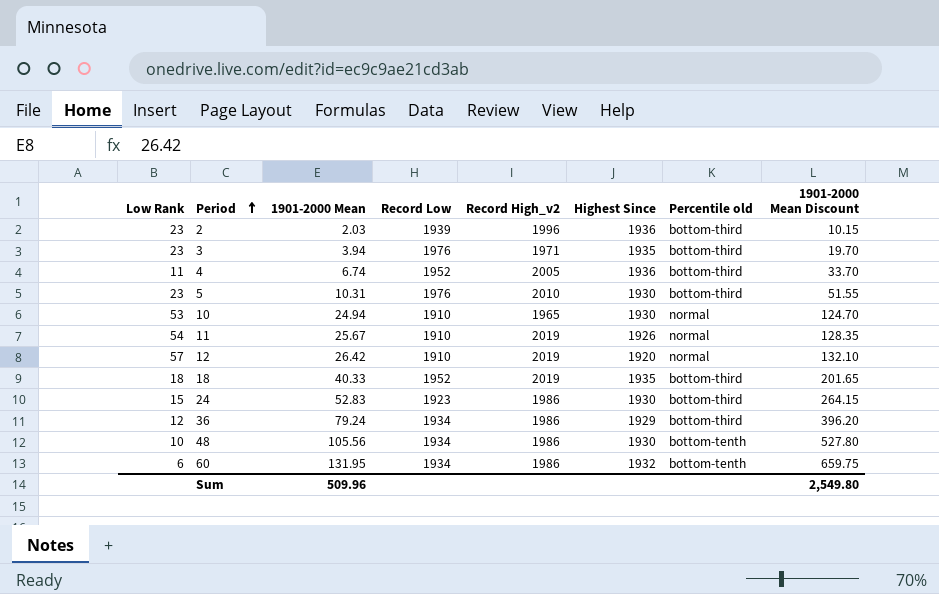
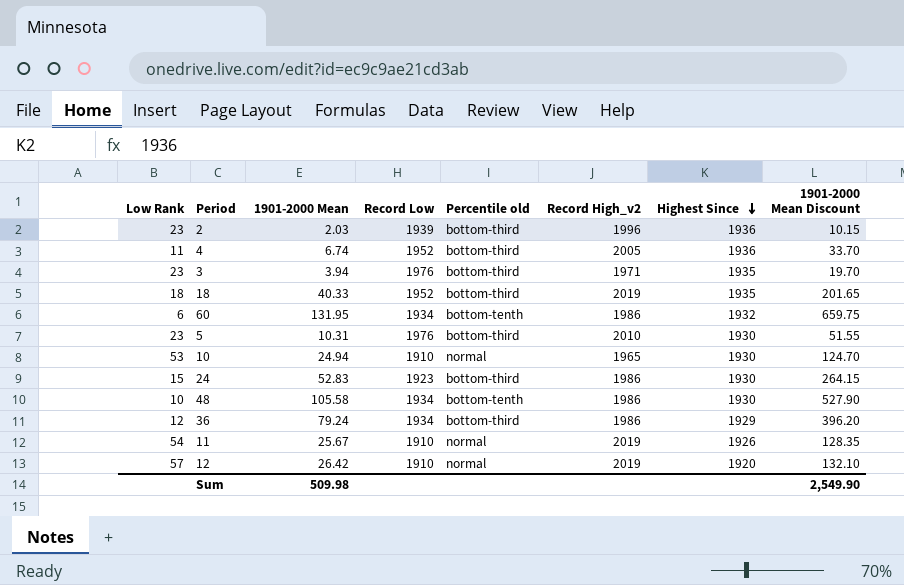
row order: Period ascending -> Highest Since descending
column Percentile old | position: 7 -> 5
48 | 1901-2000 Mean: 105.56 -> 105.58
48 | 1901-2000 Mean Discount: 527.80 -> 527.90
Sum | 1901-2000 Mean: 509.96 -> 509.98
Sum | 1901-2000 Mean Discount: 2,549.80 -> 2,549.90

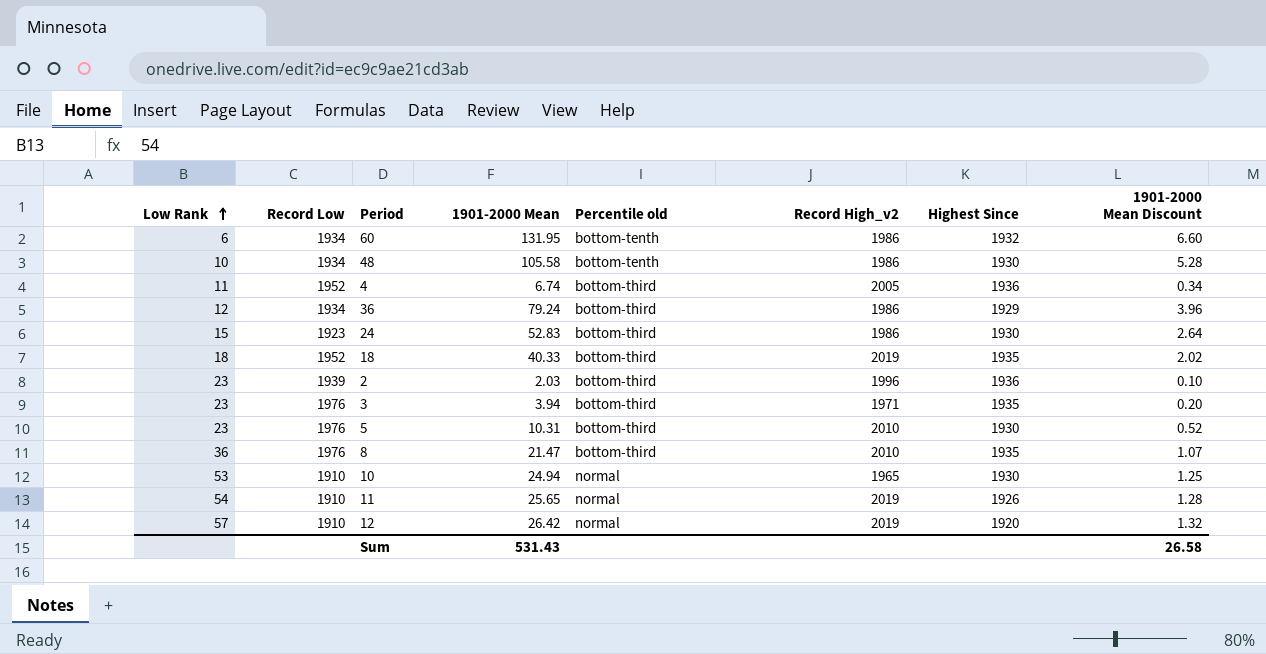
row order: Highest Since descending -> Low Rank ascending
column Record Low | position: 4 -> 2
column 1901-2000 Mean Discount | formula: [1901-2000 Mean] * 5 -> [1901-2000 Mean] * 0.05
row 8: none -> 36 | 1976 | 21.47 | bottom-third | 2010 | 1935 | 1.07
11 | 1901-2000 Mean: 25.67 -> 25.65
Sum | 1901-2000 Mean: 509.98 -> 531.43
Sum | 1901-2000 Mean Discount: 2,549.90 -> 26.58

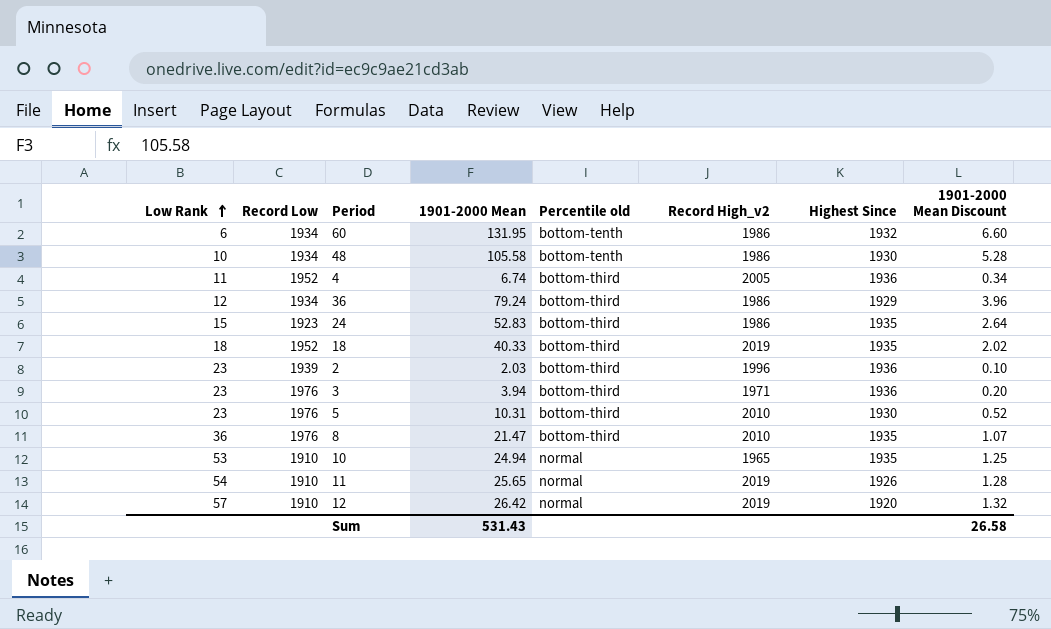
24 | Highest Since: 1930 -> 1935
3 | Highest Since: 1935 -> 1936
10 | Highest Since: 1930 -> 1935

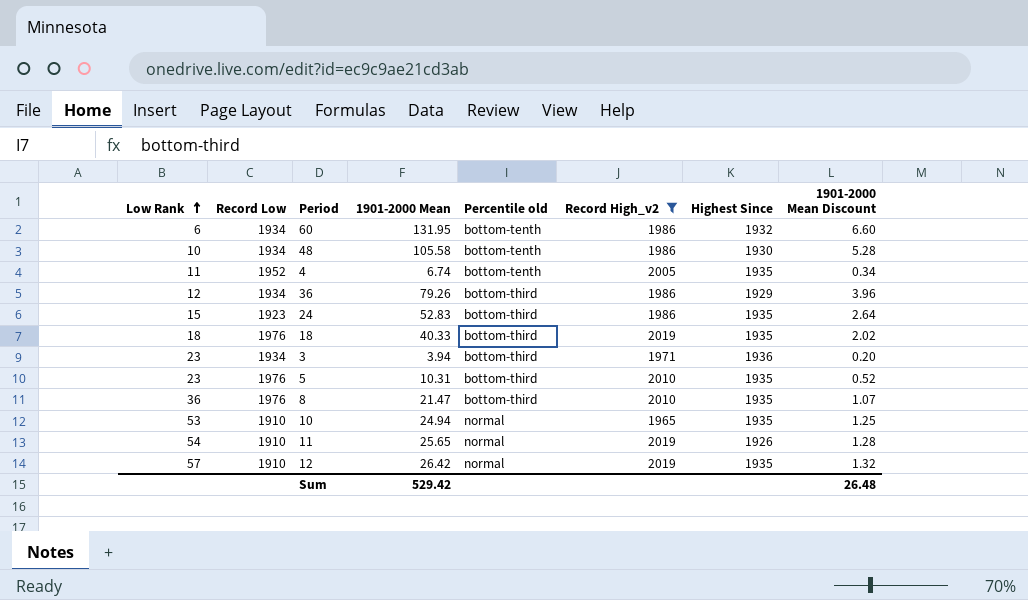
filter: none -> Record High_v2 != 1996
4 | Percentile old: bottom-third -> bottom-tenth
4 | Highest Since: 1936 -> 1935
36 | 1901-2000 Mean: 79.24 -> 79.26
18 | Record Low: 1952 -> 1976
3 | Record Low: 1976 -> 1934
5 | Highest Since: 1930 -> 1935
12 | Highest Since: 1920 -> 1935
Sum | 1901-2000 Mean: 531.43 -> 529.42
Sum | 1901-2000 Mean Discount: 26.58 -> 26.48

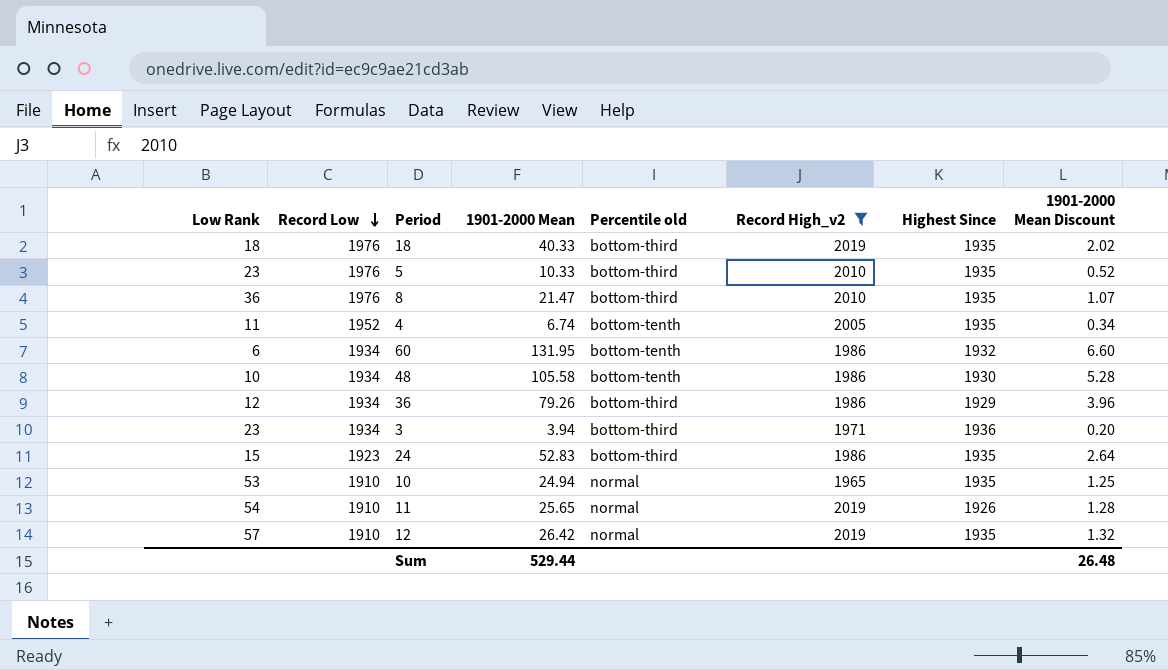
row order: Low Rank ascending -> Record Low descending
5 | 1901-2000 Mean: 10.31 -> 10.33
Sum | 1901-2000 Mean: 529.42 -> 529.44

